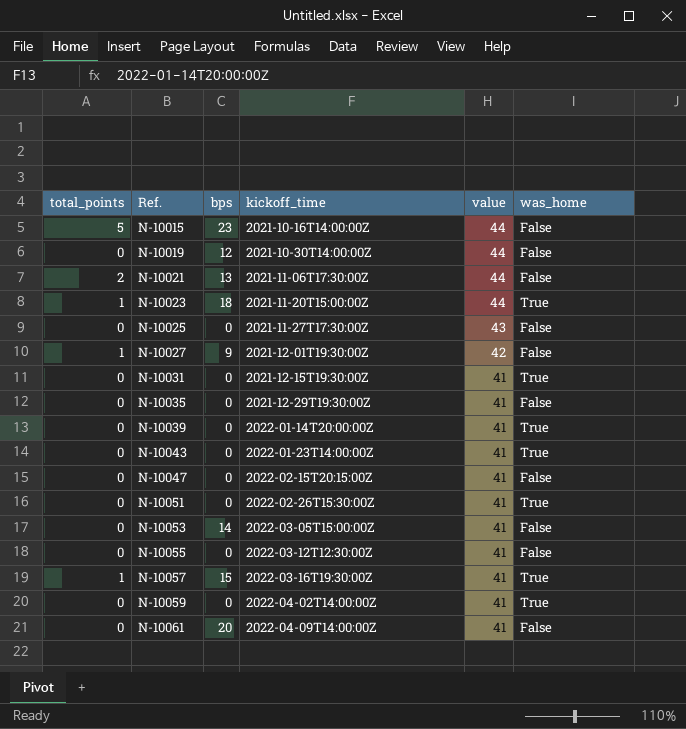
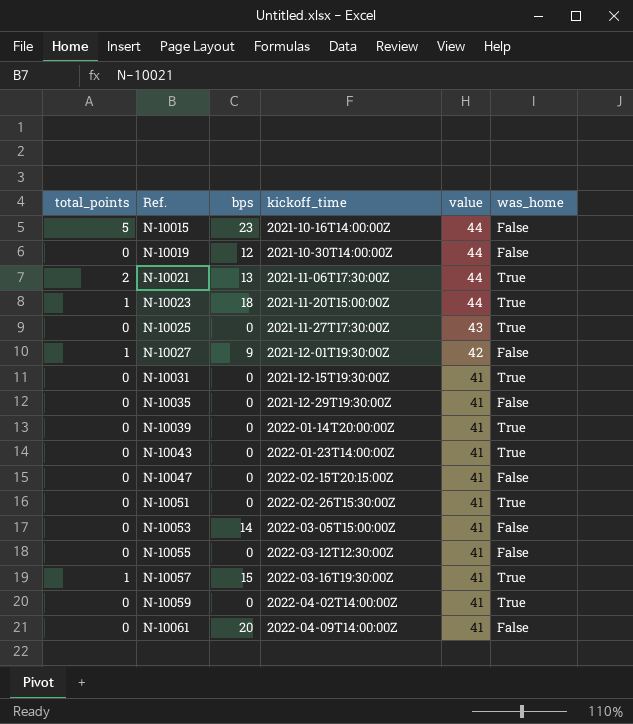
N-10021 | was_home: False -> True
N-10025 | was_home: False -> True

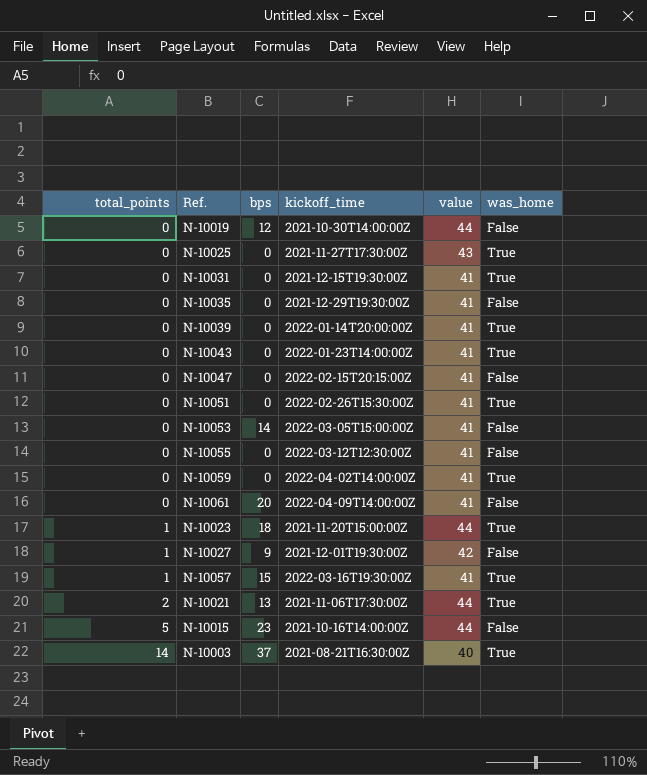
row order: Ref. ascending -> total_points ascending
row N-10003: none -> 14 | 37 | 2021-08-21T16:30:00Z | 40 | True

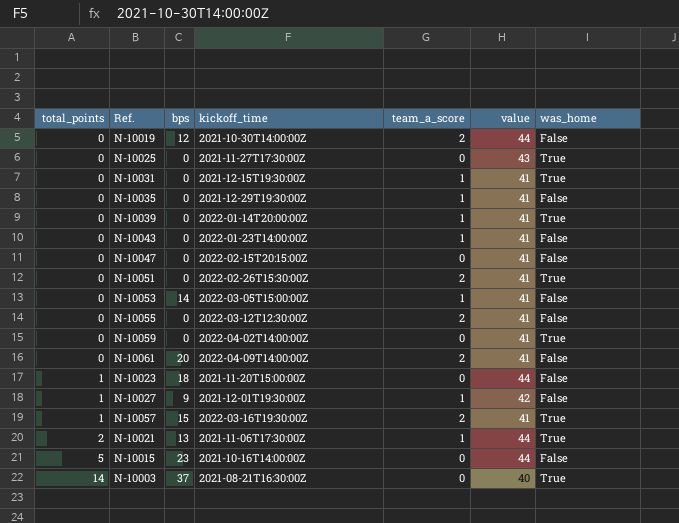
column team_a_score | position: none -> 5
N-10043 | was_home: True -> False
N-10023 | was_home: True -> False

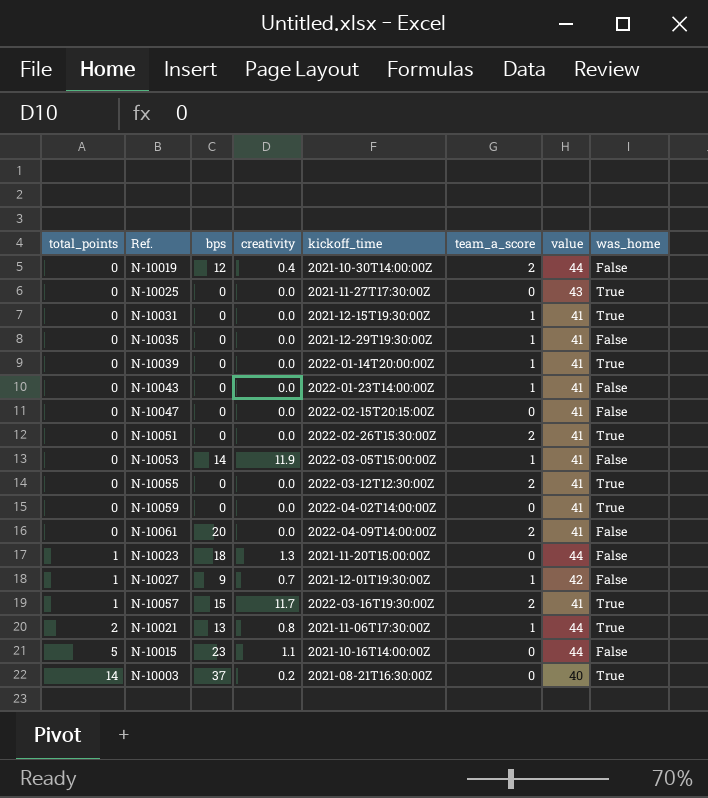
column creativity | position: none -> 4
N-10055 | was_home: False -> True

